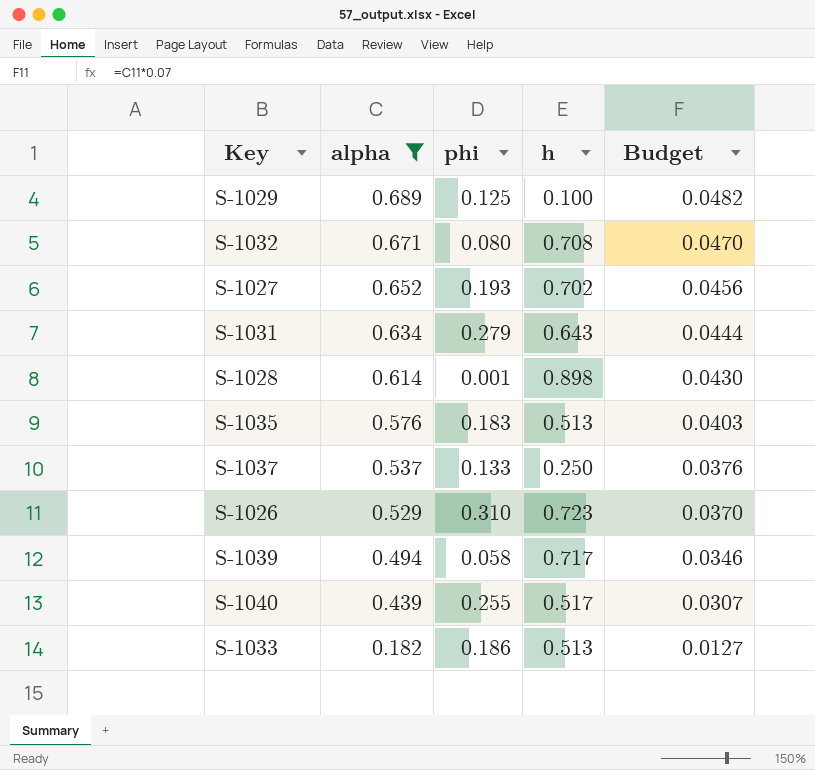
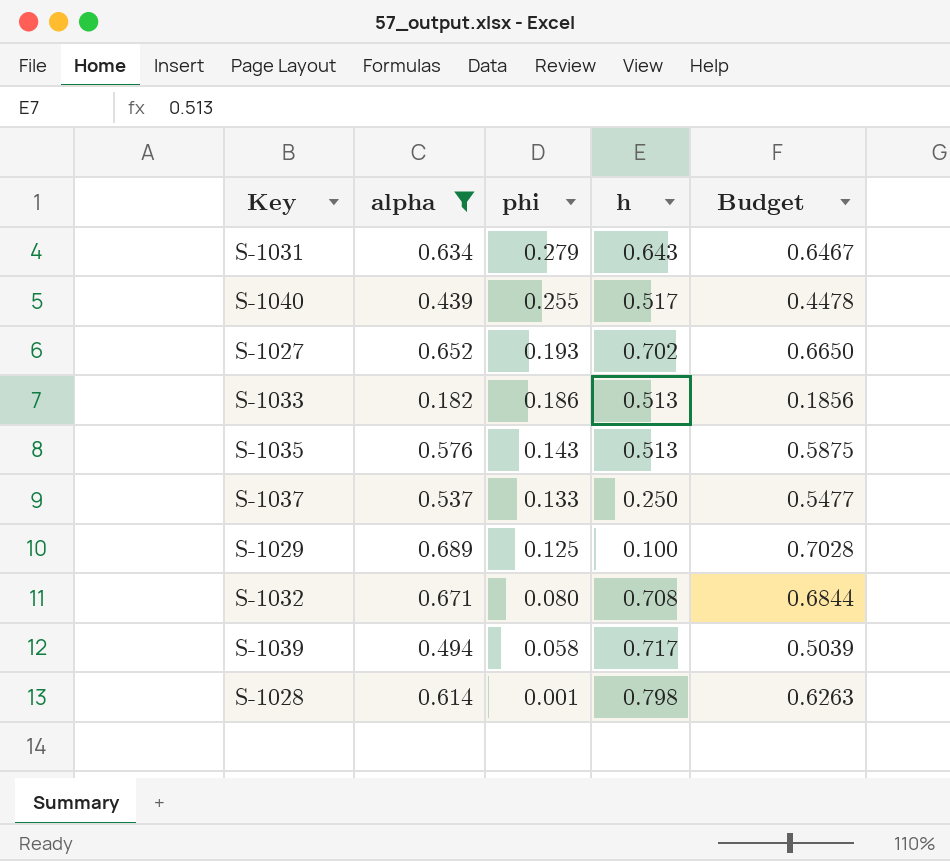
row order: alpha descending -> phi descending
column Budget | formula: [alpha] * 0.07 -> [alpha] * 1.02
row S-1026: 0.529 | 0.310 | 0.723 | 0.0370 -> none
S-1035 | phi: 0.183 -> 0.143
S-1028 | h: 0.898 -> 0.798

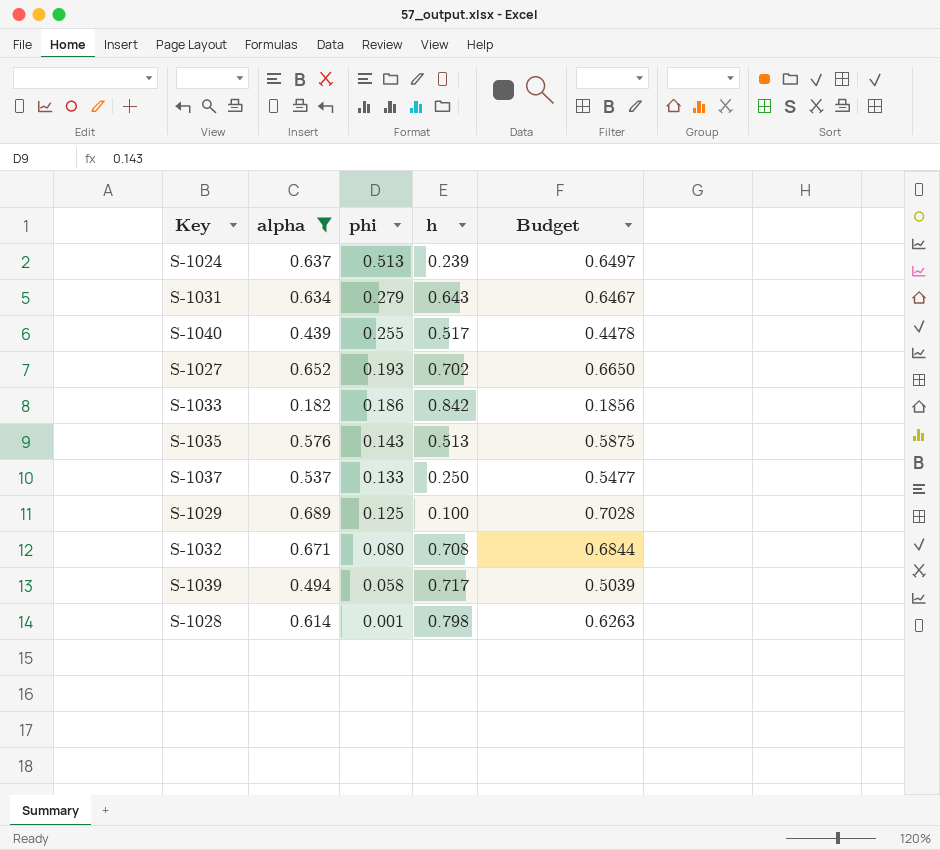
row S-1024: none -> 0.637 | 0.513 | 0.239 | 0.6497
S-1033 | h: 0.513 -> 0.842

